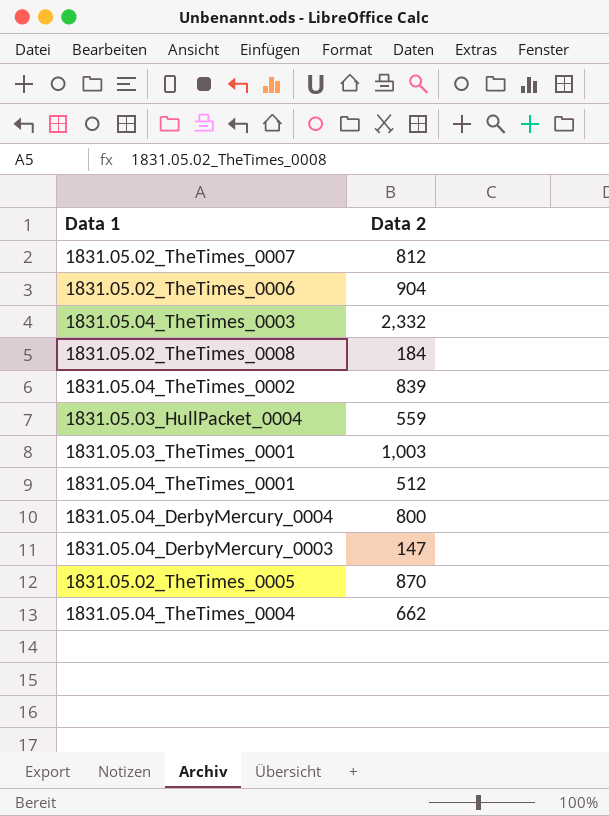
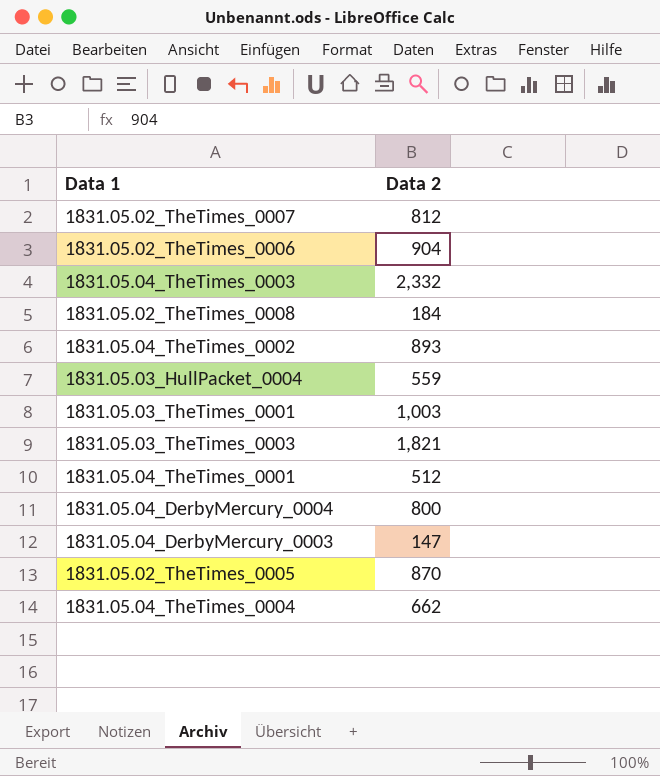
1831.05.04_TheTimes_0002 | Data 2: 839 -> 893
row 1831.05.03_TheTimes_0003: none -> 1,821

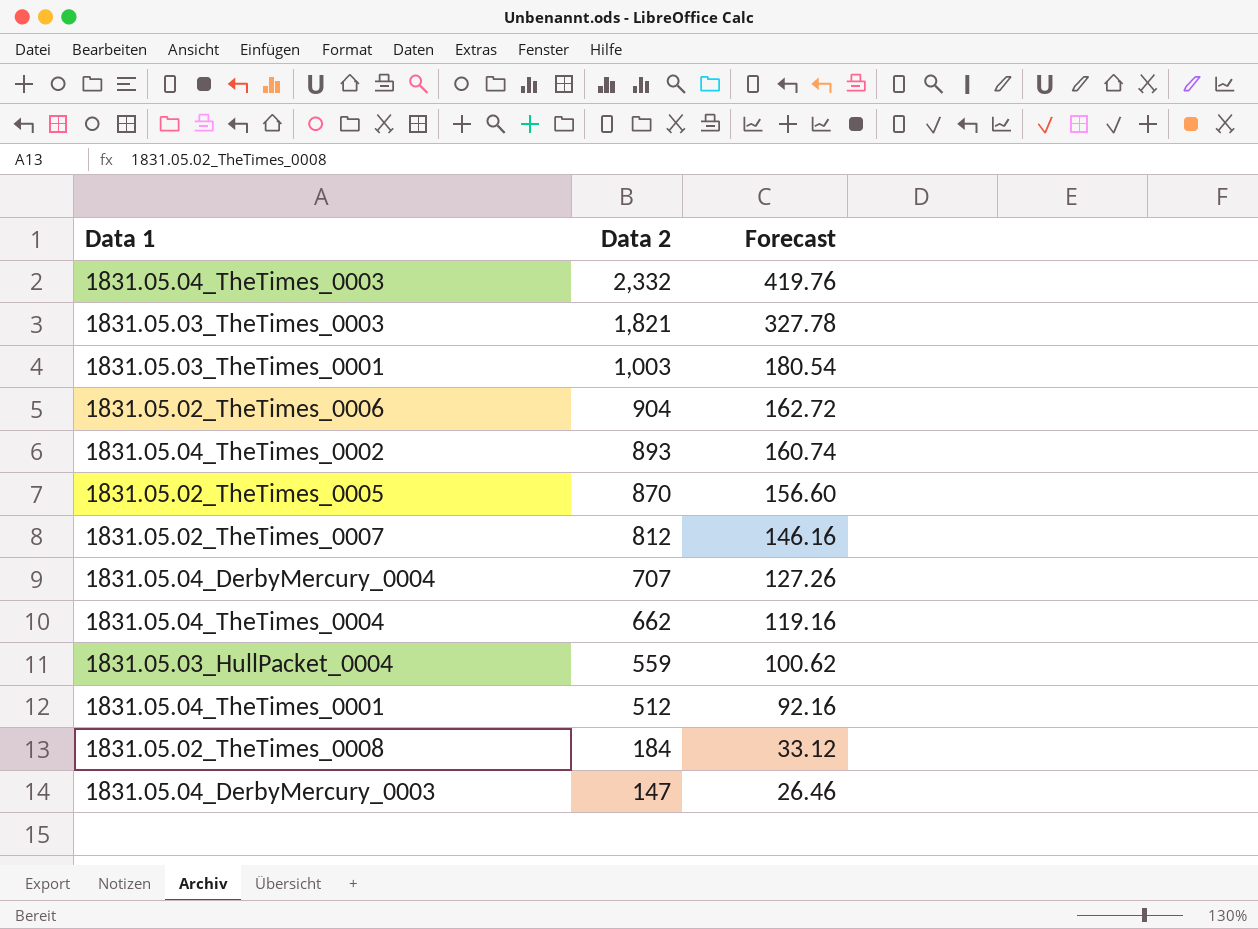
row order: none -> Data 2 descending
column Forecast | formula: none -> [Data 2] * 0.18
1831.05.04_DerbyMercury_0004 | Data 2: 800 -> 707

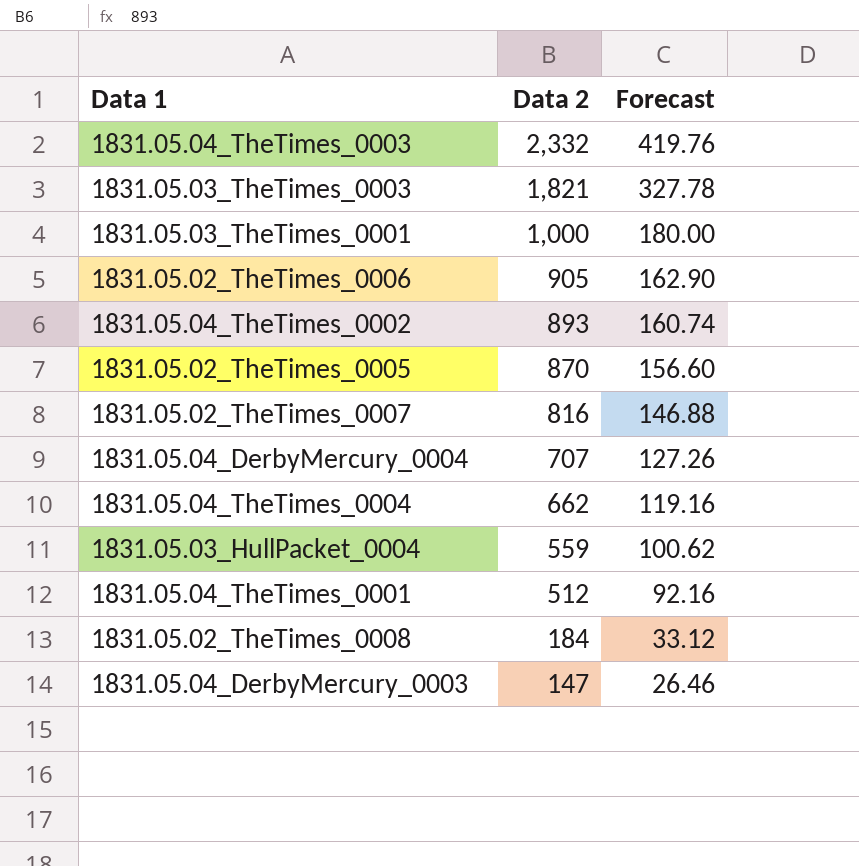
1831.05.03_TheTimes_0001 | Data 2: 1,003 -> 1,000
1831.05.03_TheTimes_0001 | Forecast: 180.54 -> 180.00
1831.05.02_TheTimes_0006 | Data 2: 904 -> 905
1831.05.02_TheTimes_0006 | Forecast: 162.72 -> 162.90
1831.05.02_TheTimes_0007 | Data 2: 812 -> 816
1831.05.02_TheTimes_0007 | Forecast: 146.16 -> 146.88

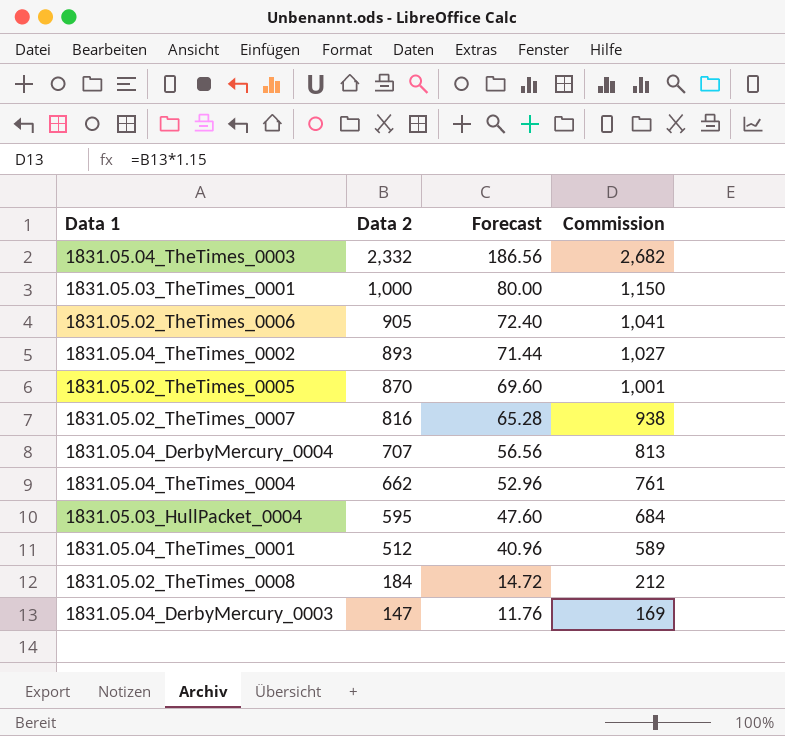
column Forecast | formula: [Data 2] * 0.18 -> [Data 2] * 0.08
column Commission | formula: none -> [Data 2] * 1.15
row 1831.05.03_TheTimes_0003: 1,821 | 327.78 -> none
1831.05.03_HullPacket_0004 | Data 2: 559 -> 595

